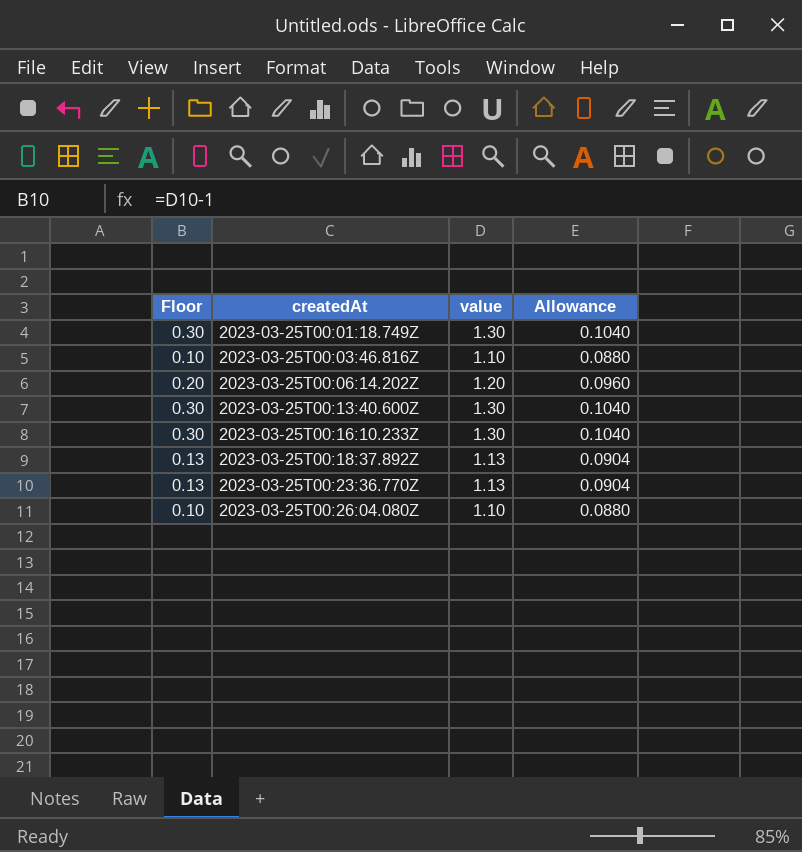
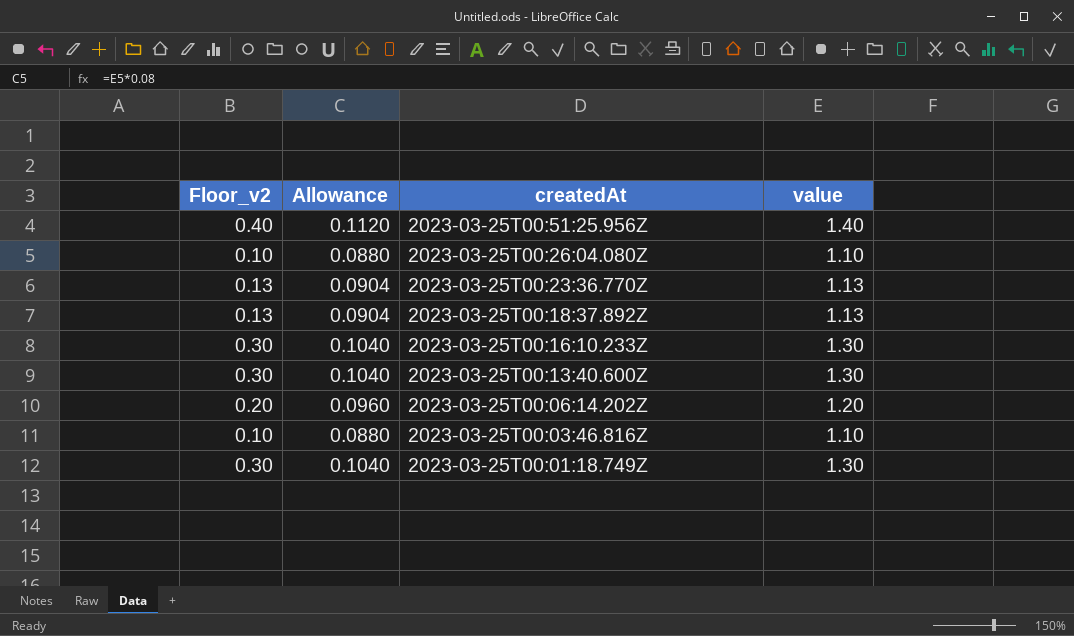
row order: createdAt ascending -> createdAt descending
column name: Floor -> Floor_v2
column Allowance | position: 4 -> 2
row 2023-03-25T00:51:25.956Z: none -> 0.40 | 0.1120 | 1.40

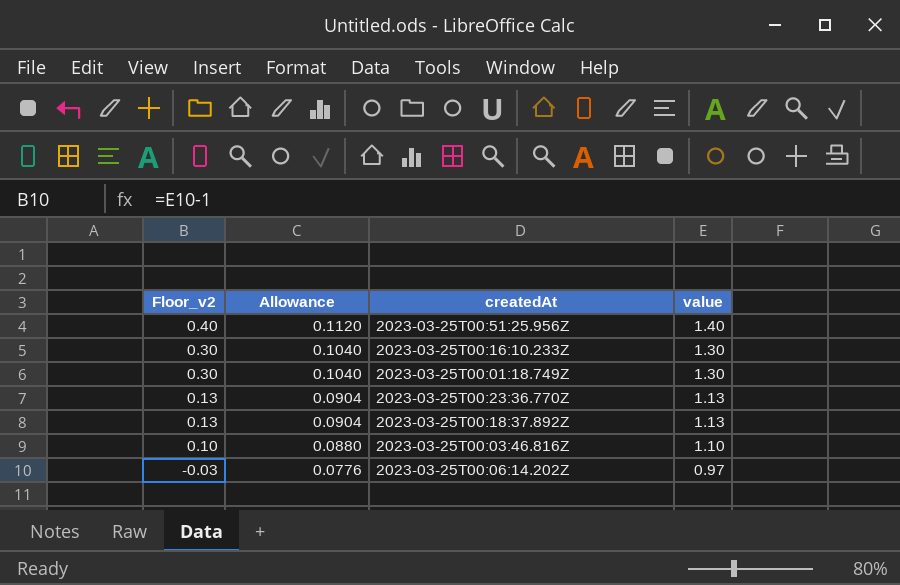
row order: createdAt descending -> Floor_v2 descending
row 2023-03-25T00:26:04.080Z: 0.10 | 0.0880 | 1.10 -> none
row 2023-03-25T00:13:40.600Z: 0.30 | 0.1040 | 1.30 -> none
2023-03-25T00:06:14.202Z | Floor_v2: 0.20 -> -0.03
2023-03-25T00:06:14.202Z | Allowance: 0.0960 -> 0.0776
2023-03-25T00:06:14.202Z | value: 1.20 -> 0.97

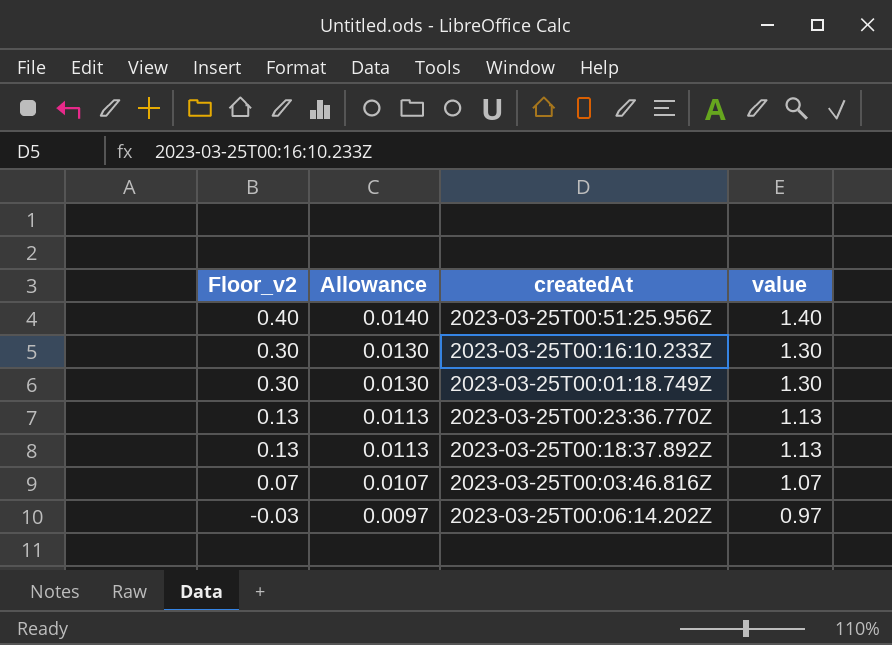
column Allowance | formula: [value] * 0.08 -> [value] * 0.01
2023-03-25T00:03:46.816Z | Floor_v2: 0.10 -> 0.07
2023-03-25T00:03:46.816Z | value: 1.10 -> 1.07

